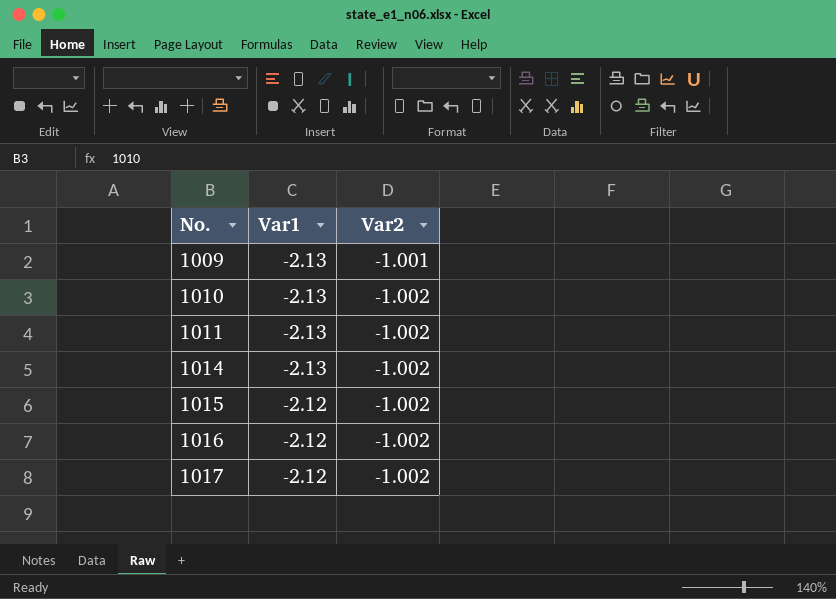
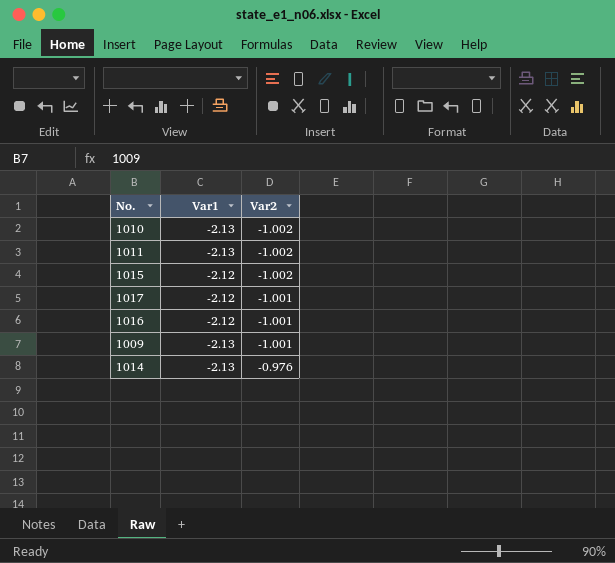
row order: No. ascending -> Var2 ascending
1017 | Var2: -1.002 -> -1.001
1016 | Var2: -1.002 -> -1.001
1014 | Var2: -1.002 -> -0.976

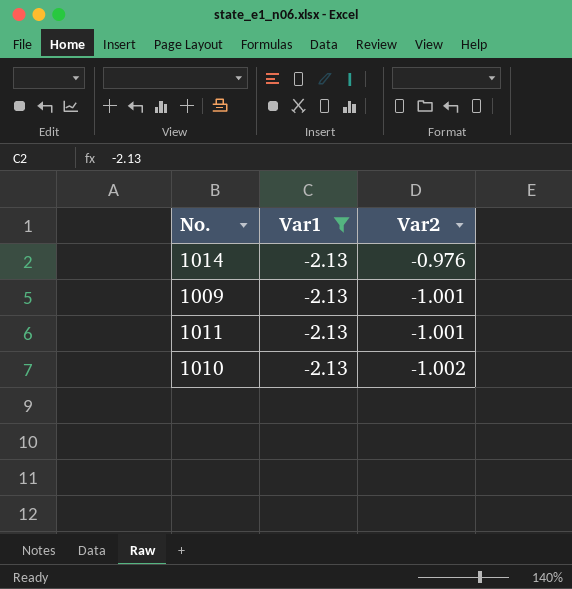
filter: none -> Var1 = -2.13
row order: Var2 ascending -> Var2 descending
1011 | Var2: -1.002 -> -1.001

